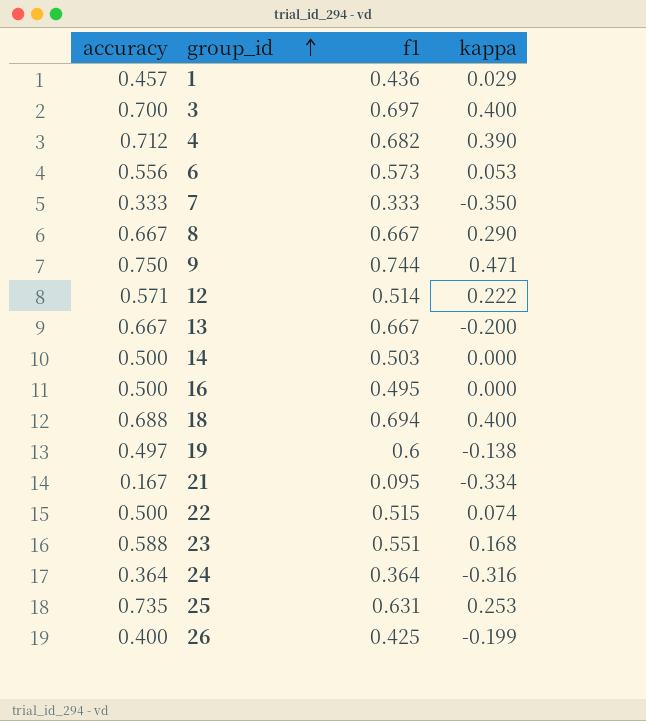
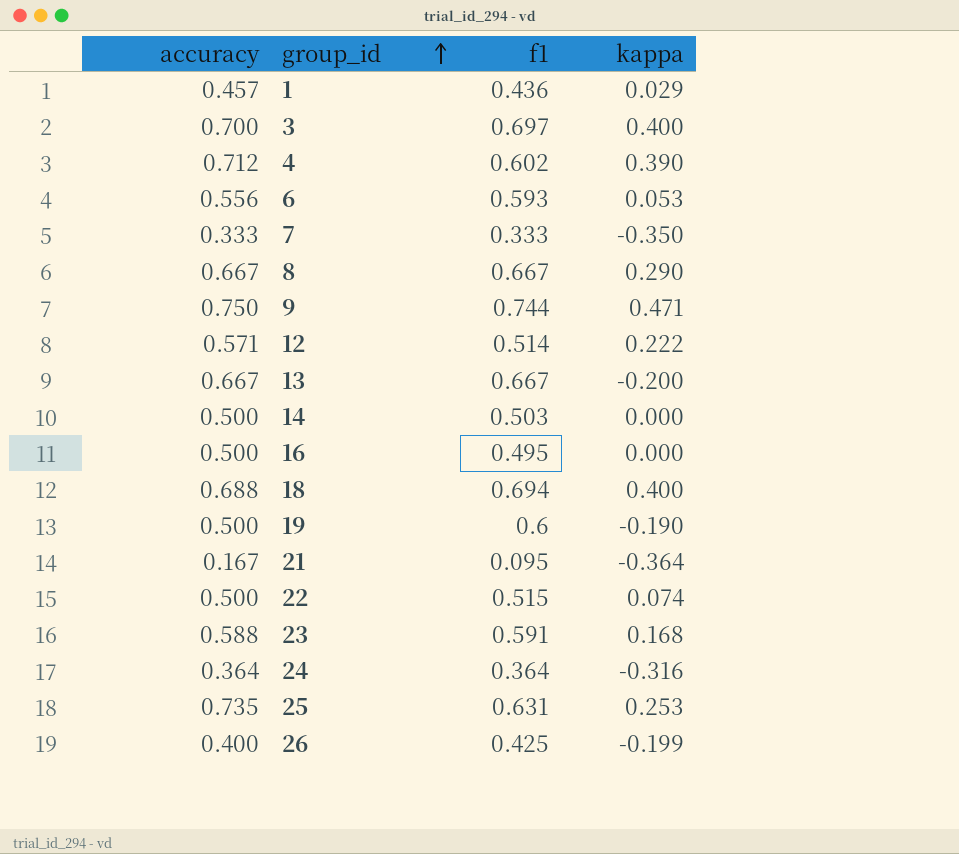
4 | f1: 0.682 -> 0.602
6 | f1: 0.573 -> 0.593
19 | accuracy: 0.497 -> 0.500
19 | kappa: -0.138 -> -0.190
21 | kappa: -0.334 -> -0.364
23 | f1: 0.551 -> 0.591

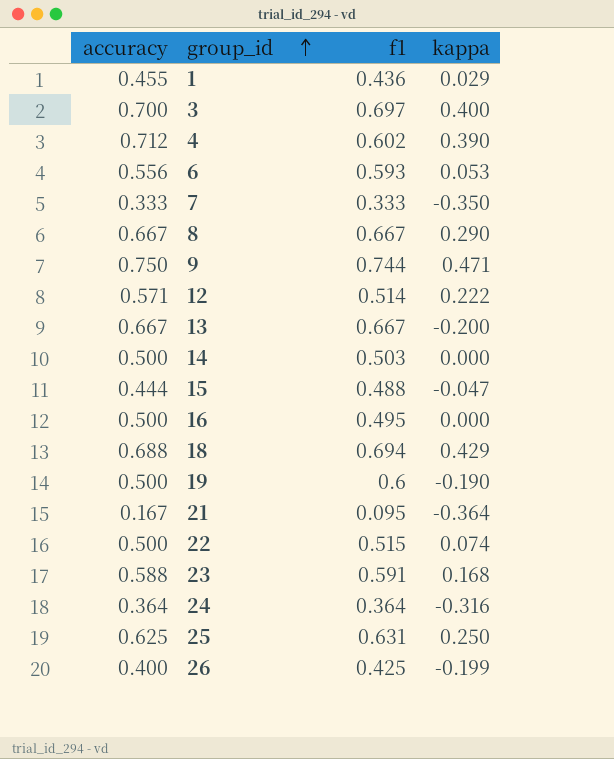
1 | accuracy: 0.457 -> 0.455
row 15: none -> 0.444 | 0.488 | -0.047
18 | kappa: 0.400 -> 0.429
25 | accuracy: 0.735 -> 0.625
25 | kappa: 0.253 -> 0.250

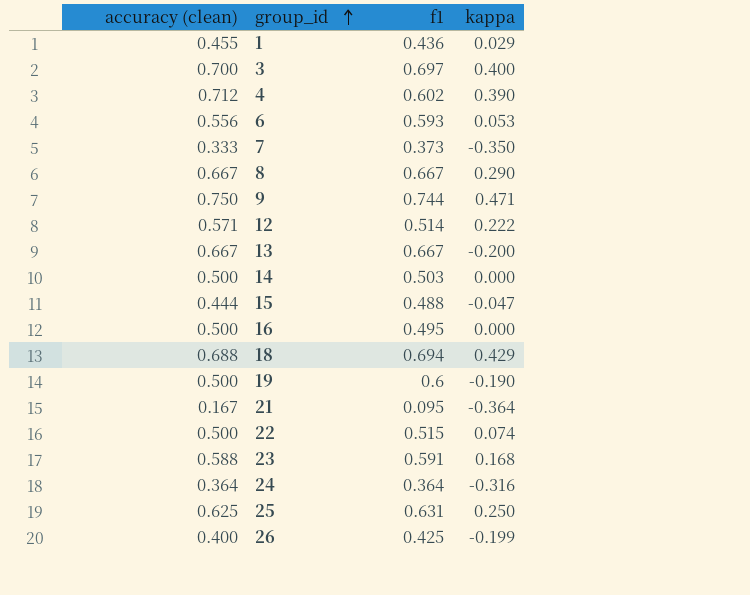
column name: accuracy -> accuracy (clean)
7 | f1: 0.333 -> 0.373

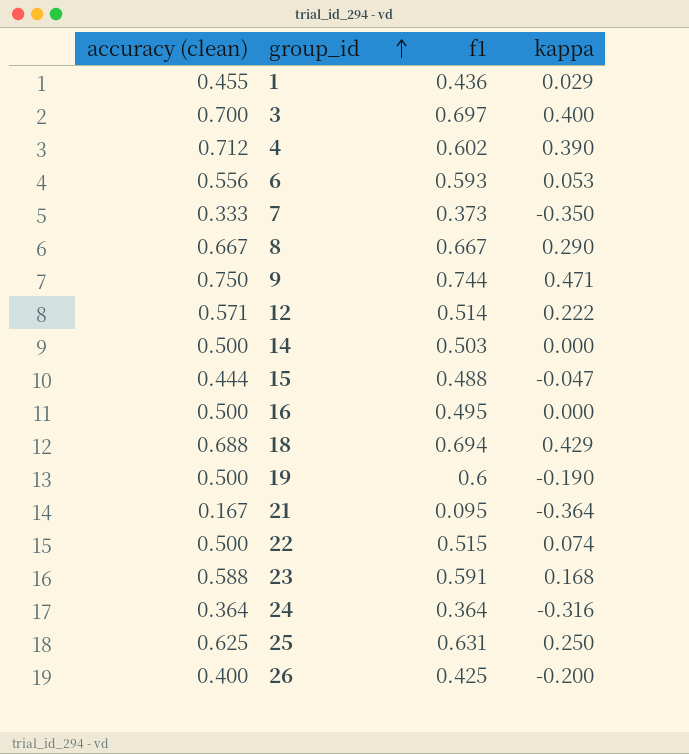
row 13: 0.667 | 0.667 | -0.200 -> none
26 | kappa: -0.199 -> -0.200

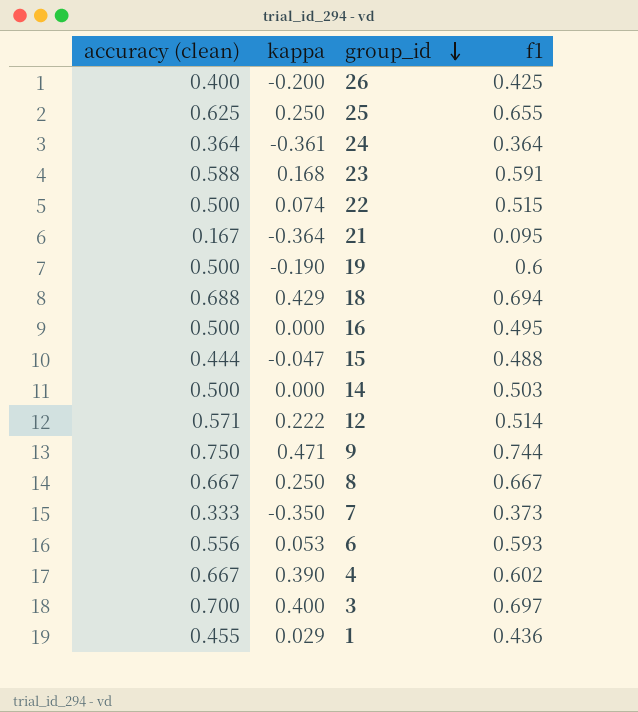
row order: group_id ascending -> group_id descending
column kappa | position: 4 -> 2
25 | f1: 0.631 -> 0.655
24 | kappa: -0.316 -> -0.361
8 | kappa: 0.290 -> 0.250
4 | accuracy (clean): 0.712 -> 0.667

